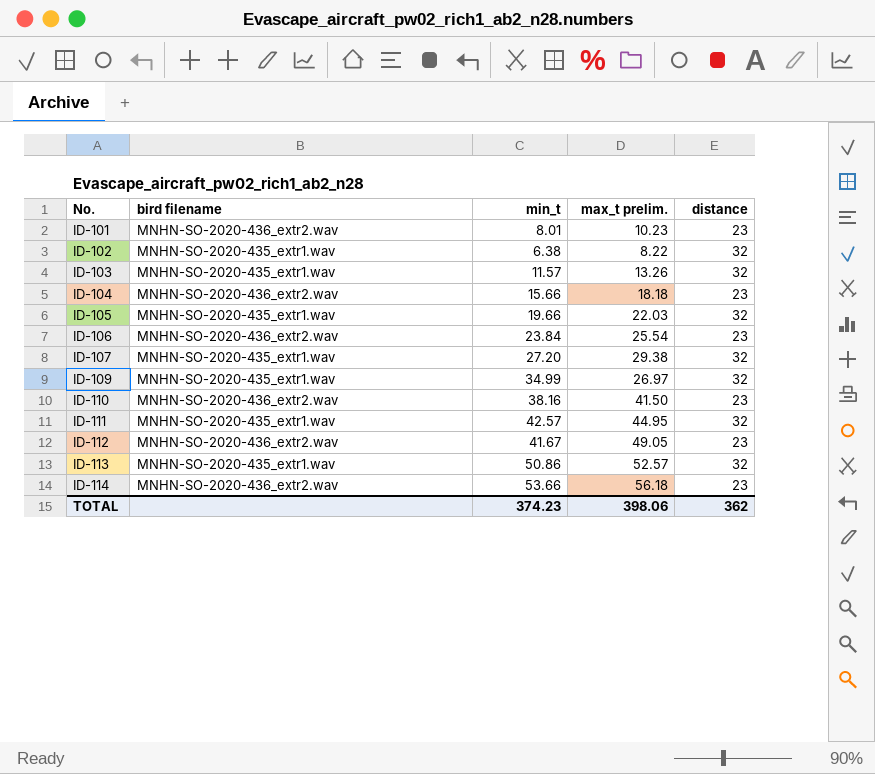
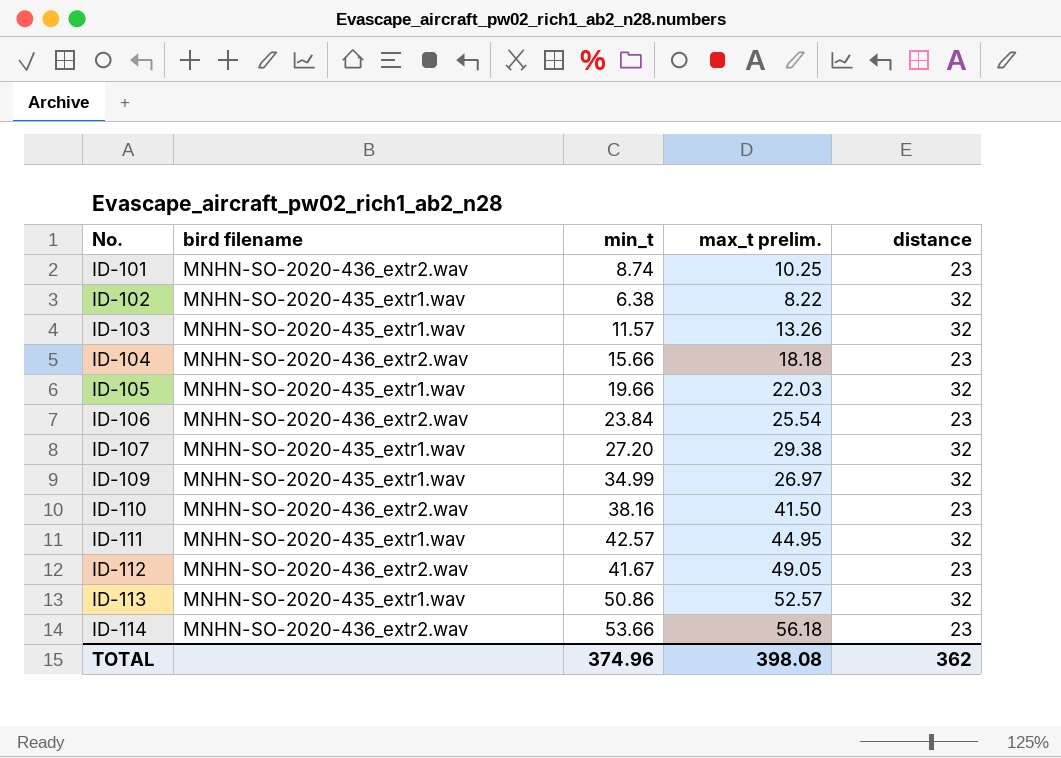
ID-101 | min_t: 8.01 -> 8.74
ID-101 | max_t prelim.: 10.23 -> 10.25
TOTAL | min_t: 374.23 -> 374.96
TOTAL | max_t prelim.: 398.06 -> 398.08

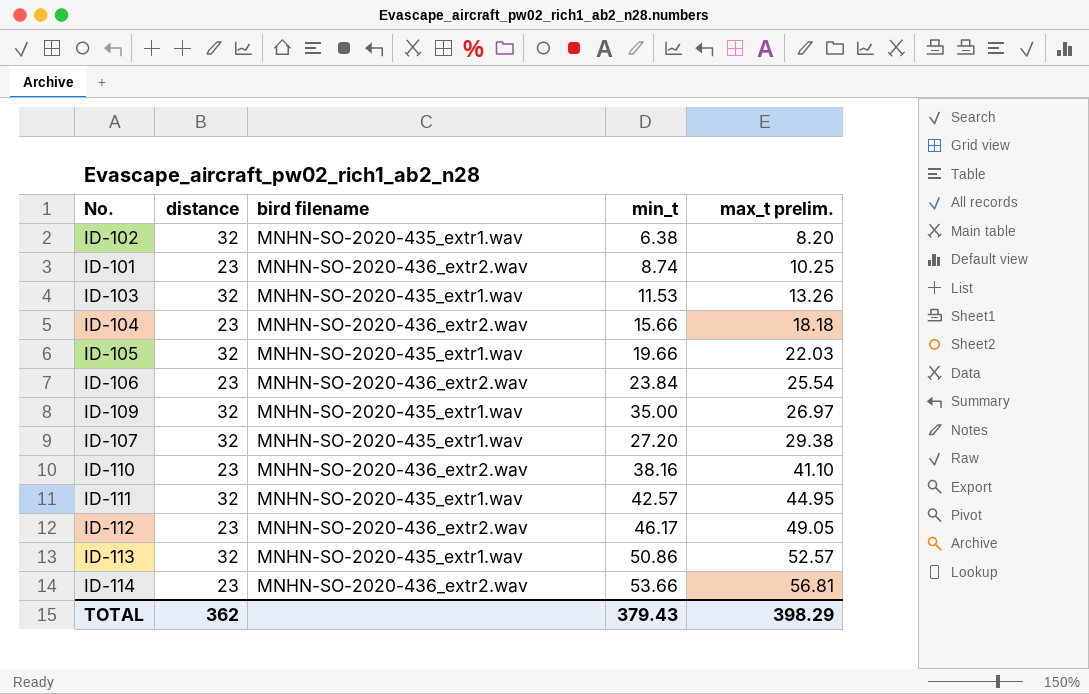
row order: No. ascending -> max_t prelim. ascending
column distance | position: 5 -> 2
ID-102 | max_t prelim.: 8.22 -> 8.20
ID-103 | min_t: 11.57 -> 11.53
ID-109 | min_t: 34.99 -> 35.00
ID-110 | max_t prelim.: 41.50 -> 41.10
ID-112 | min_t: 41.67 -> 46.17
ID-114 | max_t prelim.: 56.18 -> 56.81
TOTAL | min_t: 374.96 -> 379.43
TOTAL | max_t prelim.: 398.08 -> 398.29

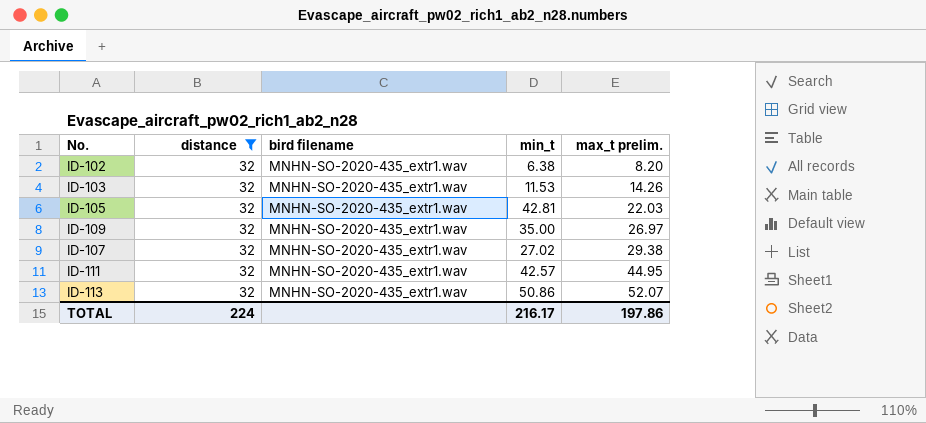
filter: none -> distance = 32
ID-103 | max_t prelim.: 13.26 -> 14.26
ID-105 | min_t: 19.66 -> 42.81
ID-107 | min_t: 27.20 -> 27.02
ID-113 | max_t prelim.: 52.57 -> 52.07
TOTAL | distance: 362 -> 224
TOTAL | min_t: 379.43 -> 216.17
TOTAL | max_t prelim.: 398.29 -> 197.86

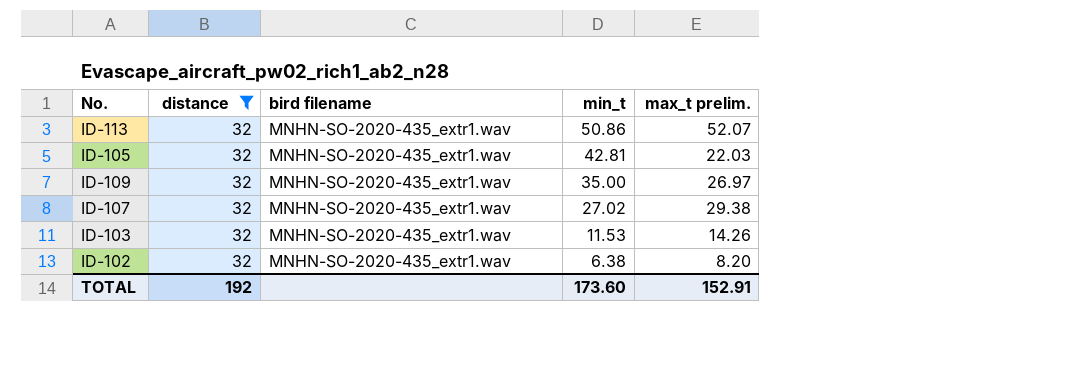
row order: max_t prelim. ascending -> min_t descending
row ID-111: 32 | MNHN-SO-2020-435_extr1.wav | 42.57 | 44.95 -> none
TOTAL | distance: 224 -> 192
TOTAL | min_t: 216.17 -> 173.60
TOTAL | max_t prelim.: 197.86 -> 152.91

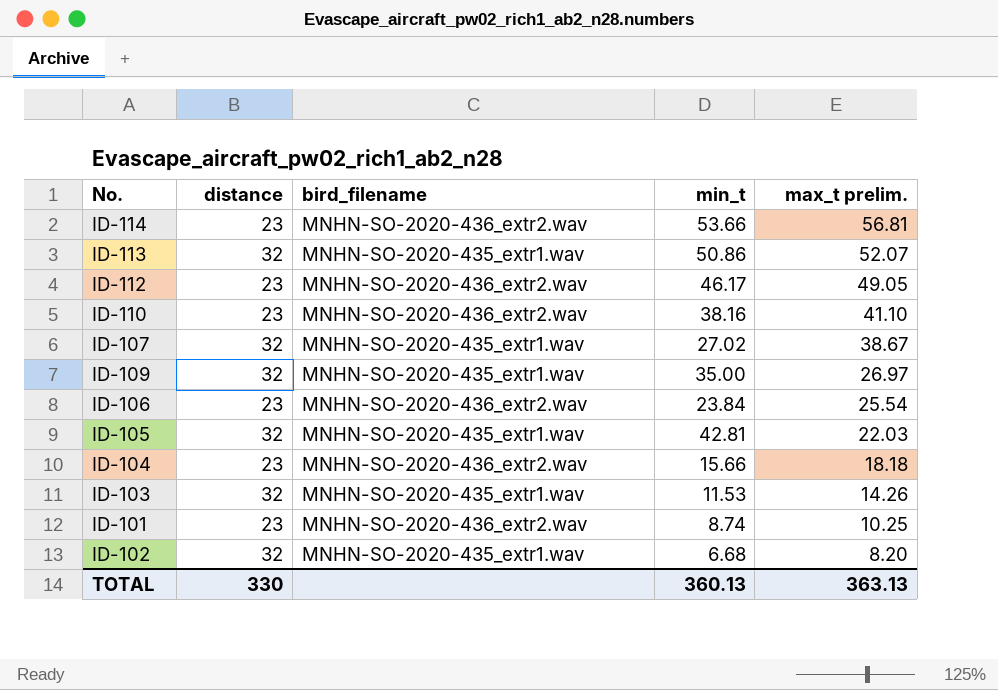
filter: distance = 32 -> none
row order: min_t descending -> max_t prelim. descending
column name: bird filename -> bird_filename
ID-107 | max_t prelim.: 29.38 -> 38.67
ID-102 | min_t: 6.38 -> 6.68
TOTAL | distance: 192 -> 330
TOTAL | min_t: 173.60 -> 360.13
TOTAL | max_t prelim.: 152.91 -> 363.13

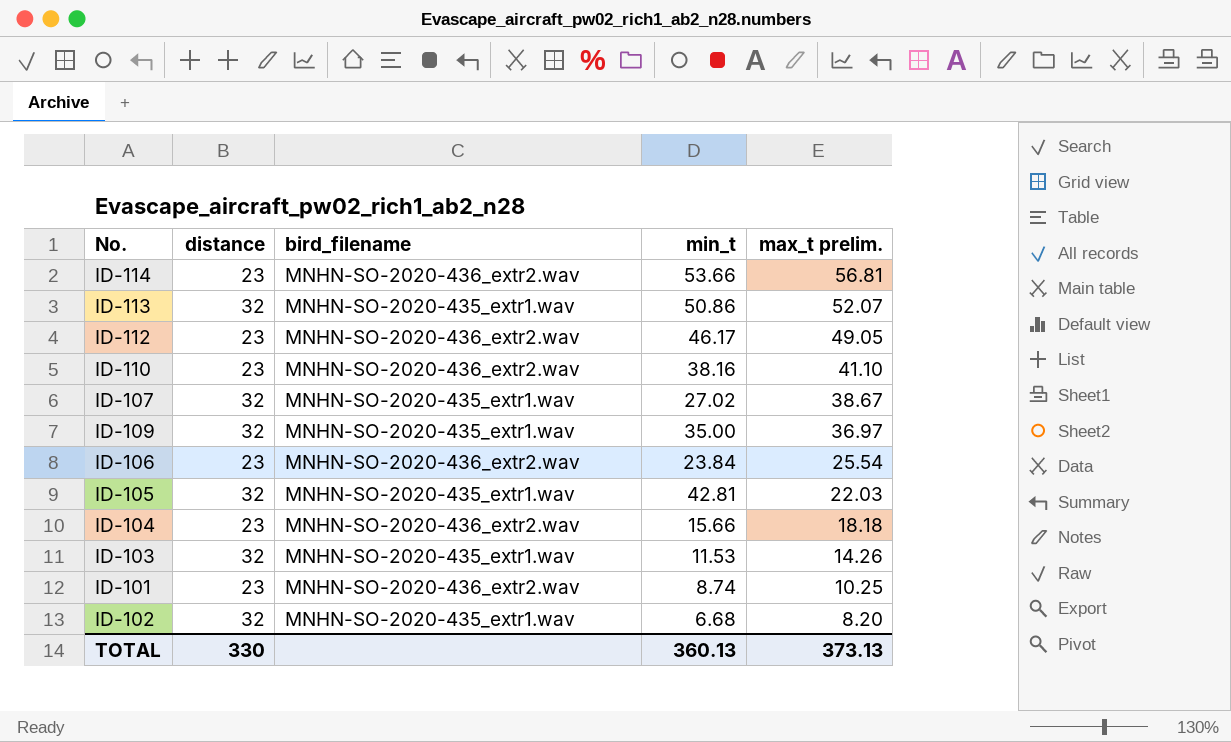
ID-109 | max_t prelim.: 26.97 -> 36.97
TOTAL | max_t prelim.: 363.13 -> 373.13

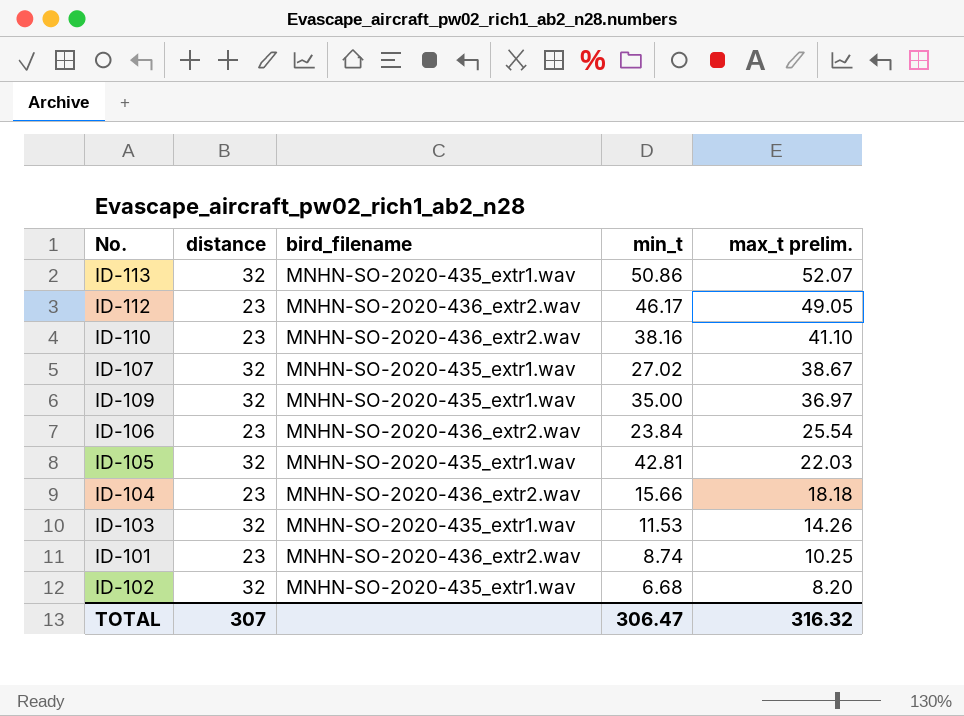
row ID-114: 23 | MNHN-SO-2020-436_extr2.wav | 53.66 | 56.81 -> none
TOTAL | distance: 330 -> 307
TOTAL | min_t: 360.13 -> 306.47
TOTAL | max_t prelim.: 373.13 -> 316.32

